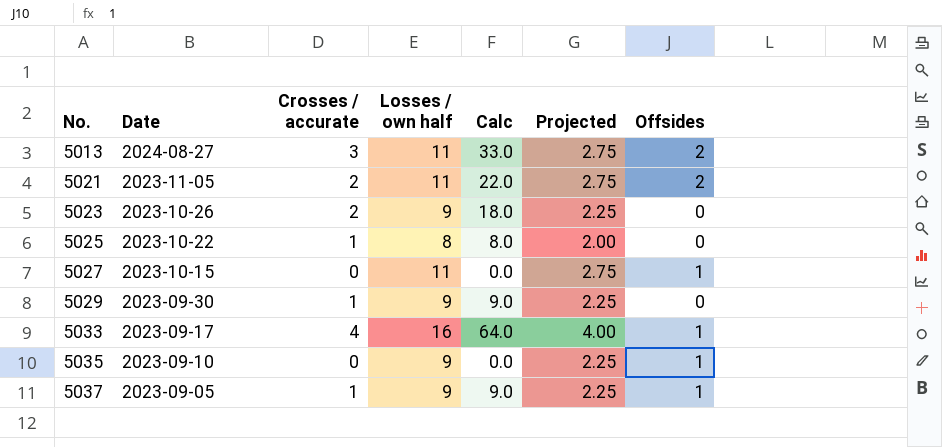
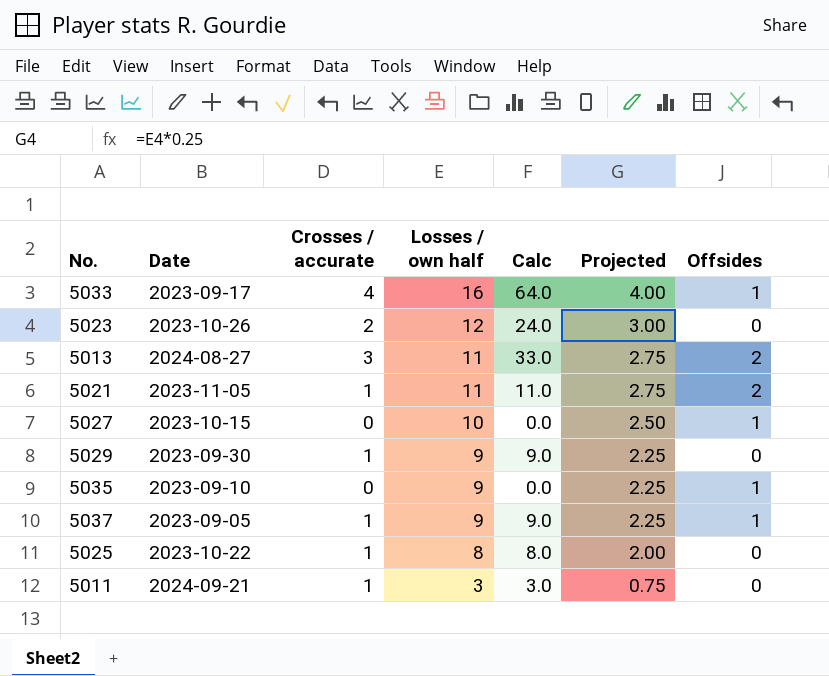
row order: No. ascending -> Losses / own half descending
5023 | Losses / own half: 9 -> 12
5023 | Calc: 18.0 -> 24.0
5023 | Projected: 2.25 -> 3.00
5021 | Crosses / accurate: 2 -> 1
5021 | Calc: 22.0 -> 11.0
5027 | Losses / own half: 11 -> 10
5027 | Projected: 2.75 -> 2.50
row 5011: none -> 2024-09-21 | 1 | 3 | 3.0 | 0.75 | 0

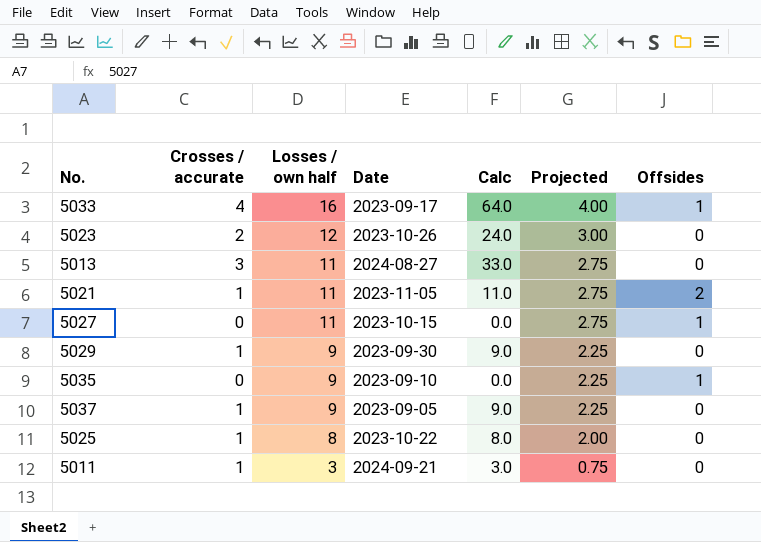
column Date | position: 2 -> 4
5013 | Offsides: 2 -> 0
5027 | Losses / own half: 10 -> 11
5027 | Projected: 2.50 -> 2.75
5037 | Offsides: 1 -> 0

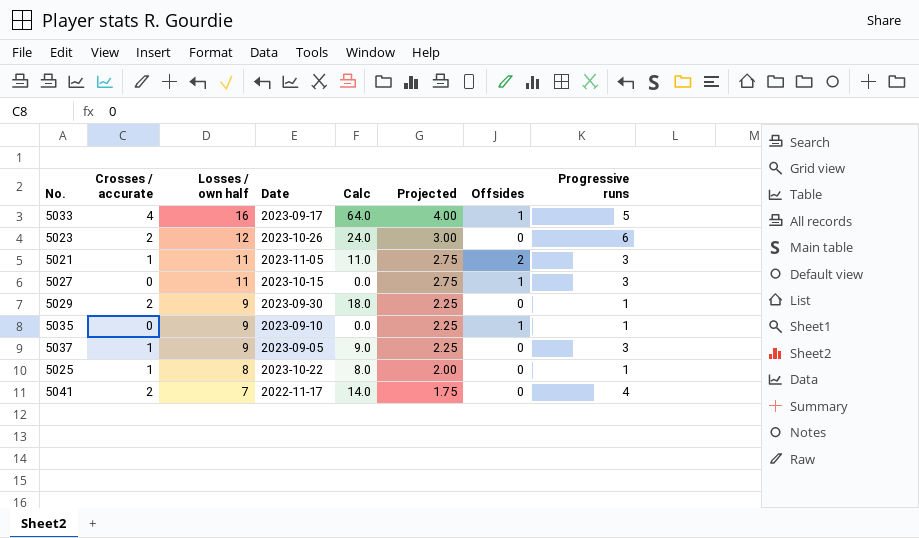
column Progressive runs | position: none -> 8
row 5013: 3 | 11 | 2024-08-27 | 33.0 | 2.75 | 0 -> none
row 5011: 1 | 3 | 2024-09-21 | 3.0 | 0.75 | 0 -> none
5029 | Crosses / accurate: 1 -> 2
5029 | Calc: 9.0 -> 18.0
row 5041: none -> 2 | 7 | 2022-11-17 | 14.0 | 1.75 | 0 | 4

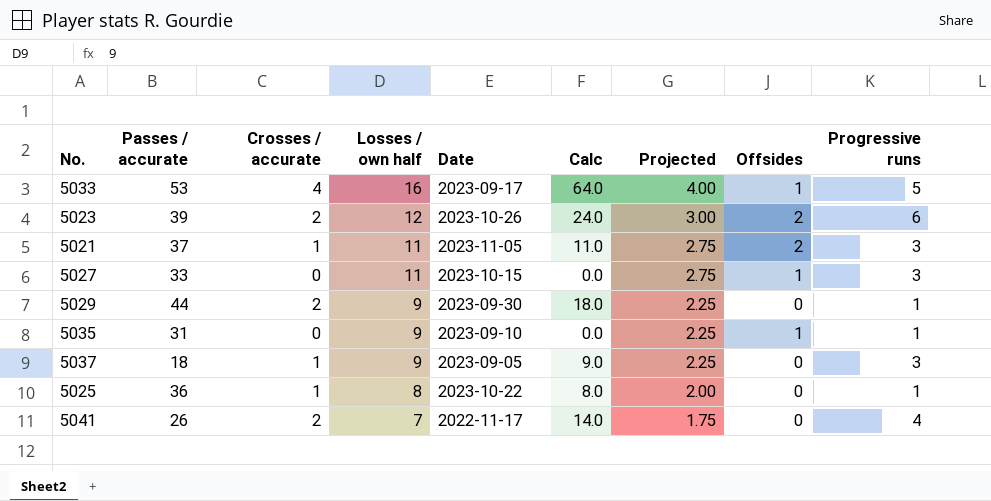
column Passes / accurate | position: none -> 2
5023 | Offsides: 0 -> 2

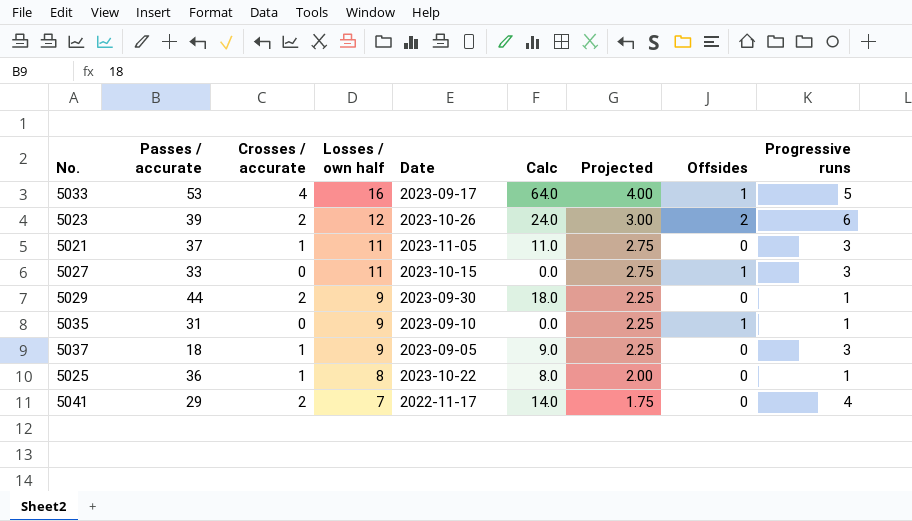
5021 | Offsides: 2 -> 0
5041 | Passes / accurate: 26 -> 29

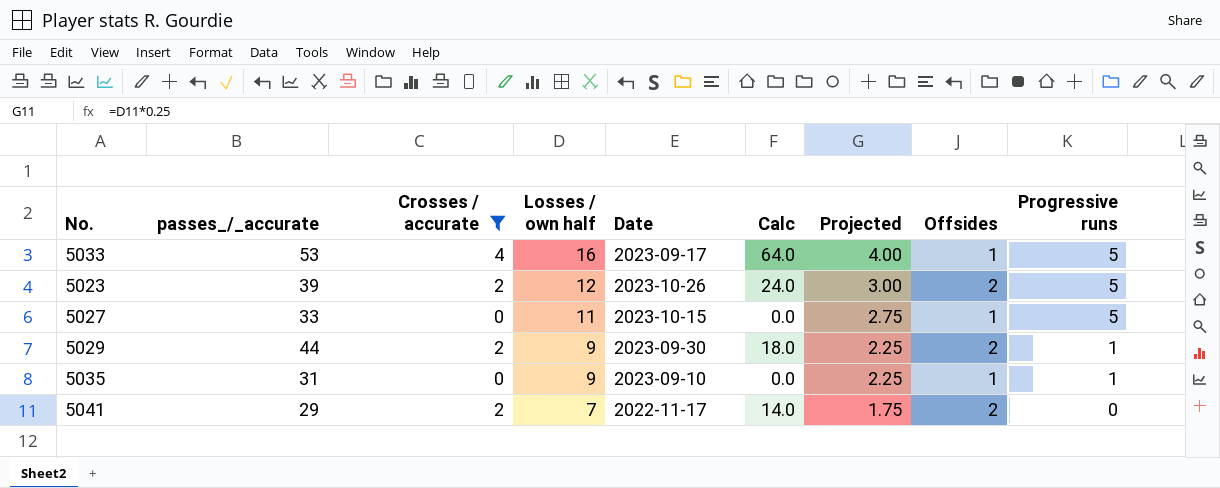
filter: none -> Crosses / accurate != 1
column name: Passes / accurate -> passes_/_accurate
5023 | Progressive runs: 6 -> 5
5027 | Progressive runs: 3 -> 5
5029 | Offsides: 0 -> 2
5041 | Offsides: 0 -> 2
5041 | Progressive runs: 4 -> 0

